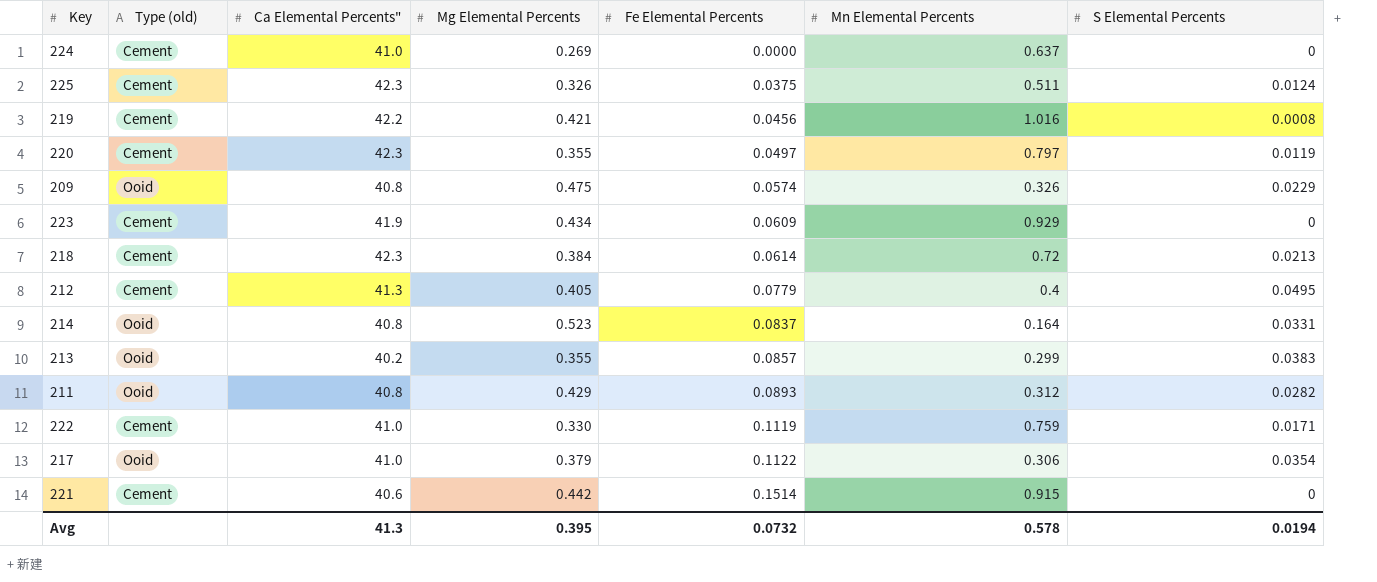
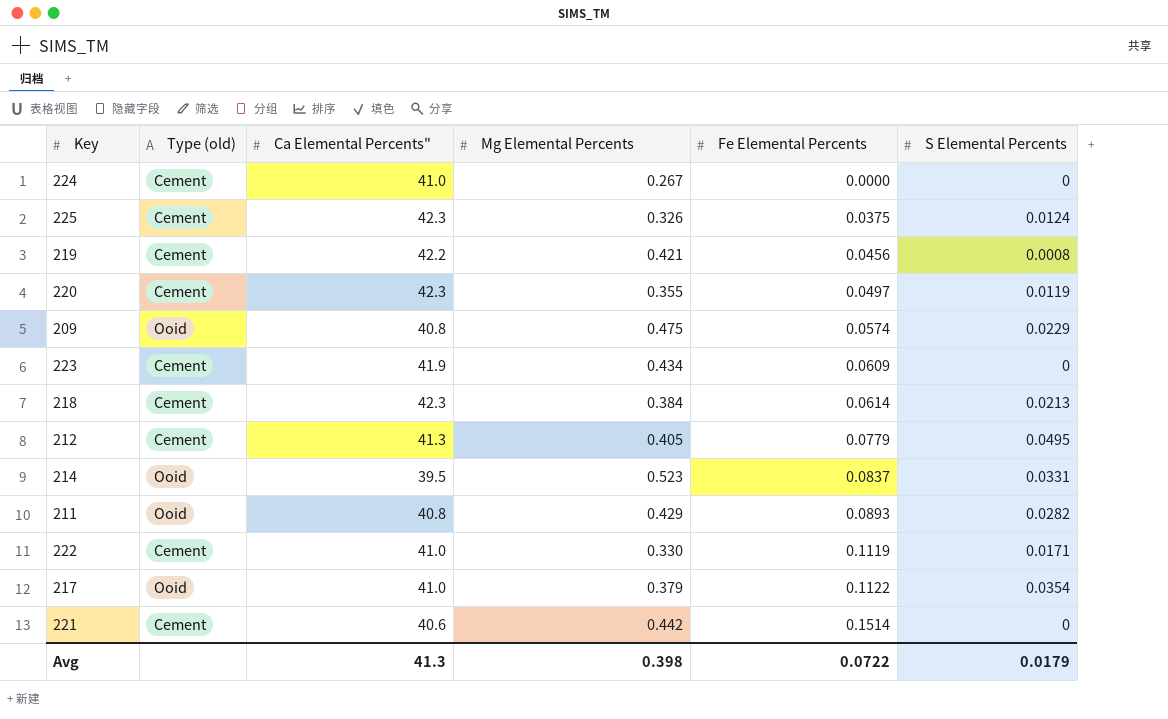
column Mn Elemental Percents | position: 6 -> none
row 213: Ooid | 40.2 | 0.355 | 0.0857 | 0.299 | 0.0383 -> none
224 | Mg Elemental Percents: 0.269 -> 0.267
214 | Ca Elemental Percents": 40.8 -> 39.5
Avg | Mg Elemental Percents: 0.395 -> 0.398
Avg | Fe Elemental Percents: 0.0732 -> 0.0722
Avg | S Elemental Percents: 0.0194 -> 0.0179

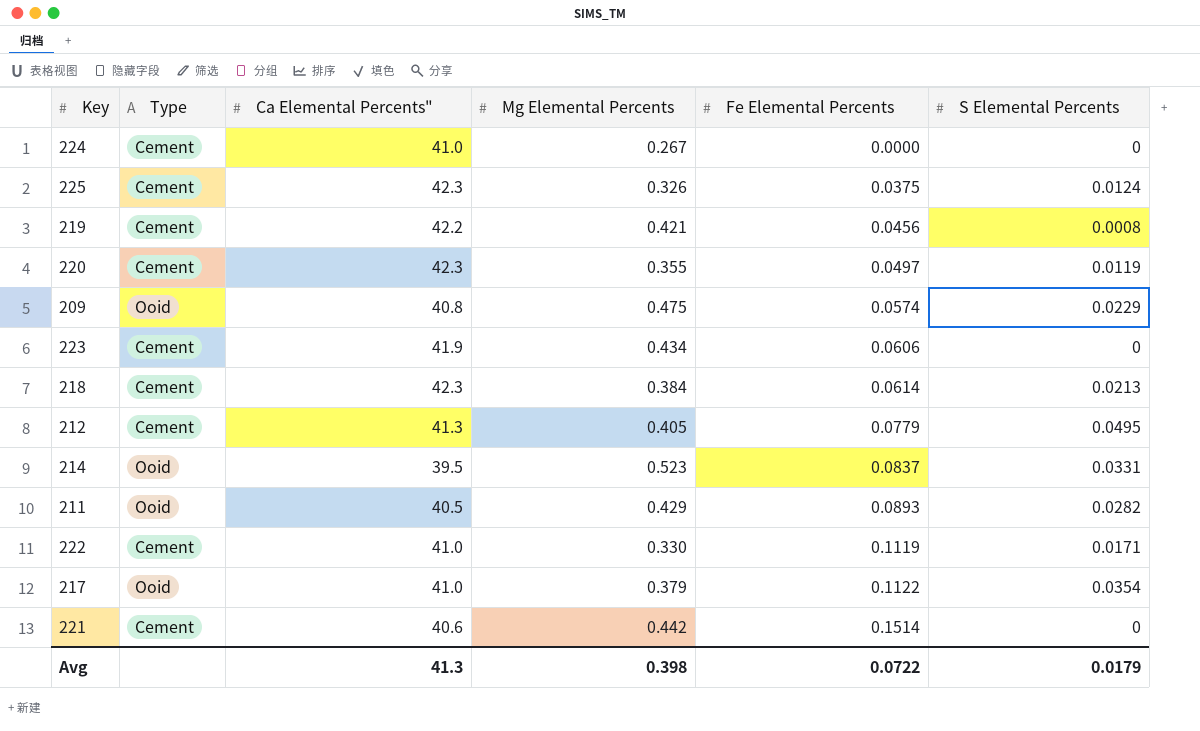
column name: Type (old) -> Type
223 | Fe Elemental Percents: 0.0609 -> 0.0606
211 | Ca Elemental Percents": 40.8 -> 40.5

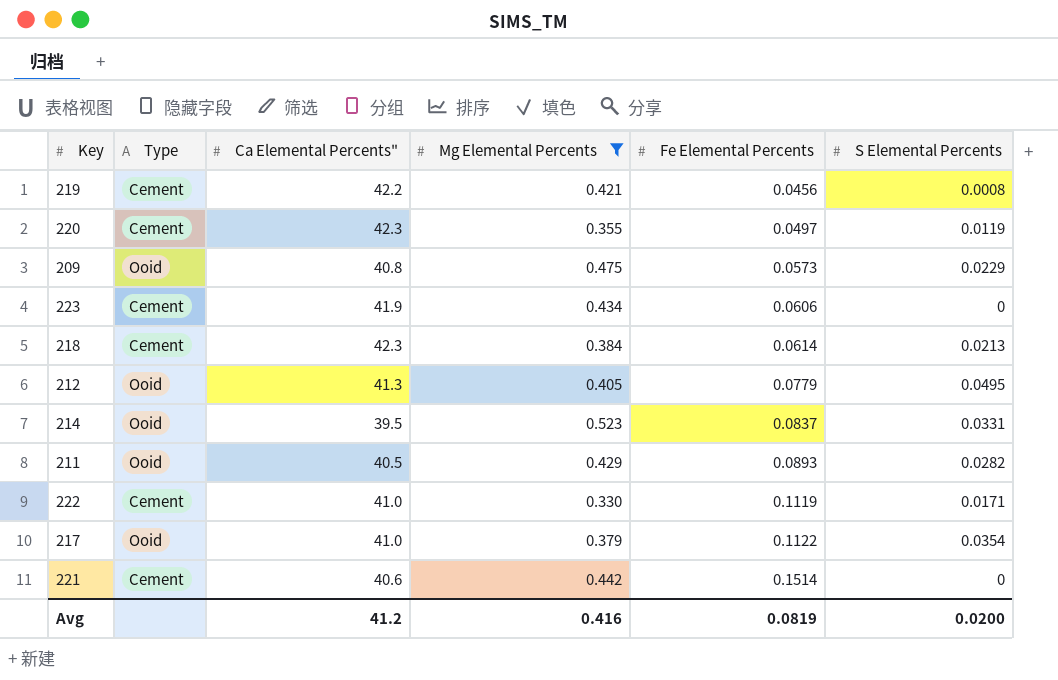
filter: none -> Mg Elemental Percents >= 0.330
209 | Fe Elemental Percents: 0.0574 -> 0.0573
212 | Type: Cement -> Ooid
Avg | Ca Elemental Percents": 41.3 -> 41.2
Avg | Mg Elemental Percents: 0.398 -> 0.416
Avg | Fe Elemental Percents: 0.0722 -> 0.0819
Avg | S Elemental Percents: 0.0179 -> 0.0200

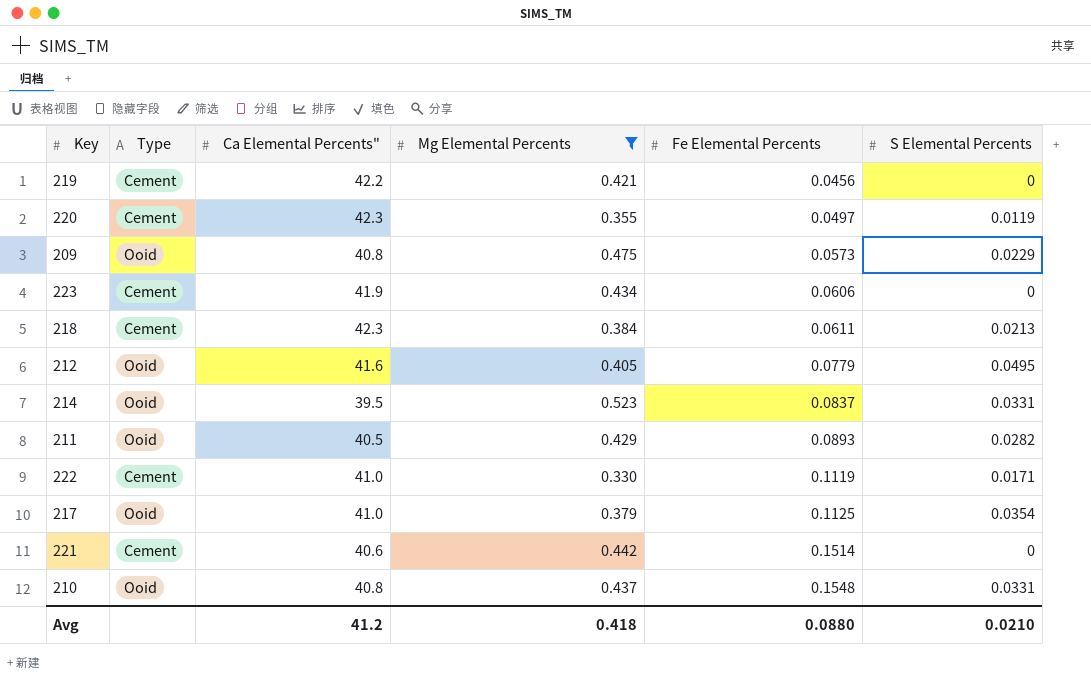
219 | S Elemental Percents: 0.0008 -> 0
218 | Fe Elemental Percents: 0.0614 -> 0.0611
212 | Ca Elemental Percents": 41.3 -> 41.6
217 | Fe Elemental Percents: 0.1122 -> 0.1125
row 210: none -> Ooid | 40.8 | 0.437 | 0.1548 | 0.0331
Avg | Mg Elemental Percents: 0.416 -> 0.418
Avg | Fe Elemental Percents: 0.0819 -> 0.0880
Avg | S Elemental Percents: 0.0200 -> 0.0210

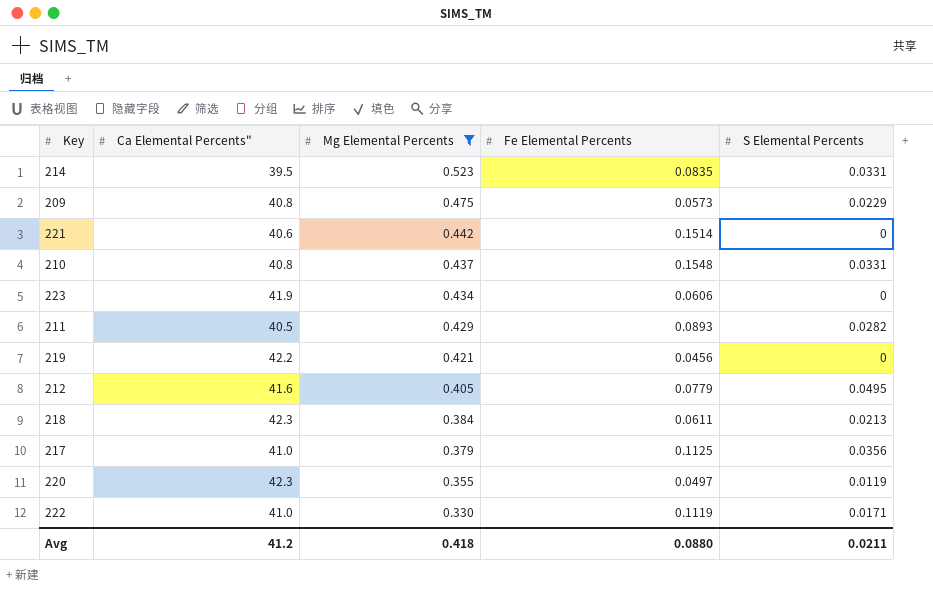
row order: Fe Elemental Percents ascending -> Mg Elemental Percents descending
column Type | position: 2 -> none
214 | Fe Elemental Percents: 0.0837 -> 0.0835
217 | S Elemental Percents: 0.0354 -> 0.0356
Avg | S Elemental Percents: 0.0210 -> 0.0211

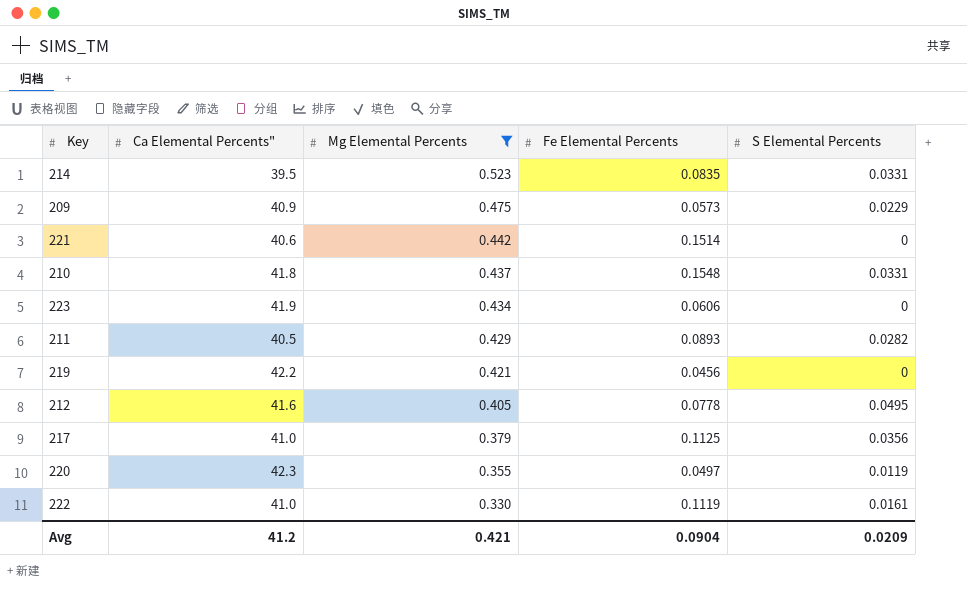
row 218: 42.3 | 0.384 | 0.0611 | 0.0213 -> none
209 | Ca Elemental Percents": 40.8 -> 40.9
210 | Ca Elemental Percents": 40.8 -> 41.8
212 | Fe Elemental Percents: 0.0779 -> 0.0778
222 | S Elemental Percents: 0.0171 -> 0.0161
Avg | Mg Elemental Percents: 0.418 -> 0.421
Avg | Fe Elemental Percents: 0.0880 -> 0.0904
Avg | S Elemental Percents: 0.0211 -> 0.0209

